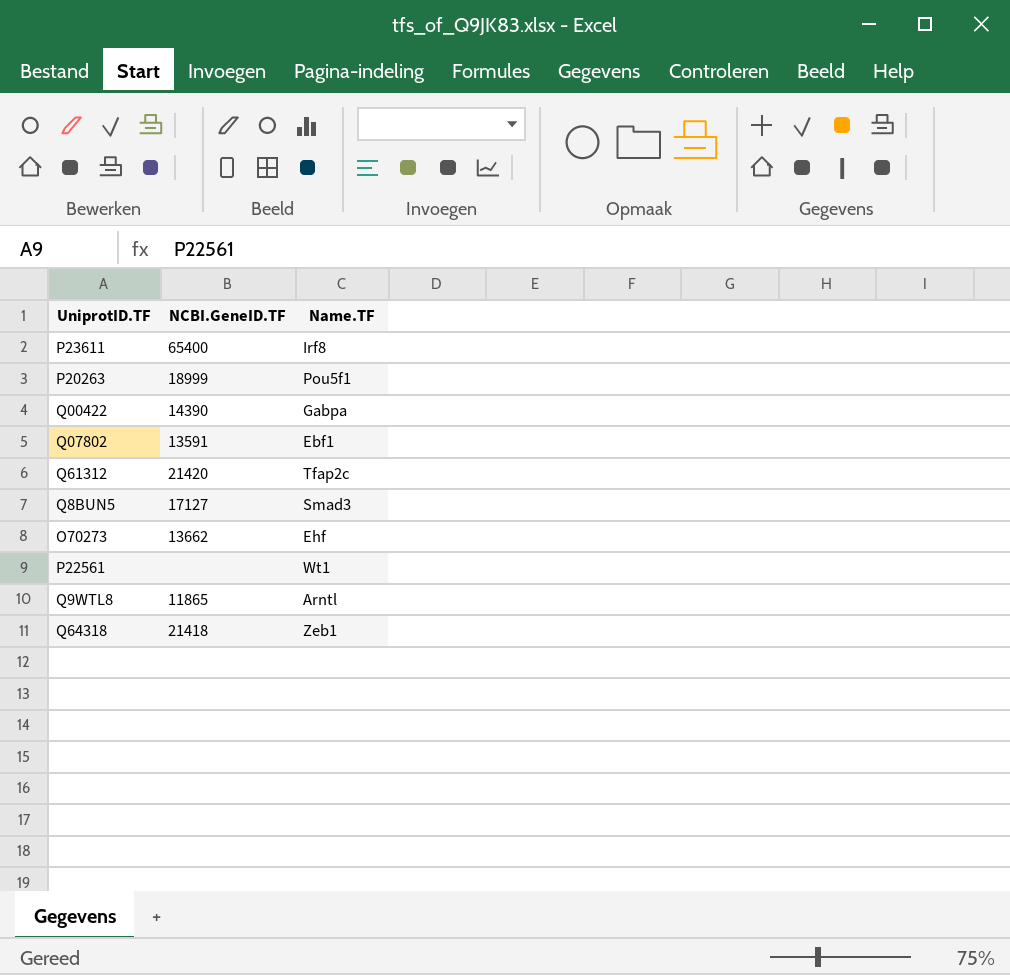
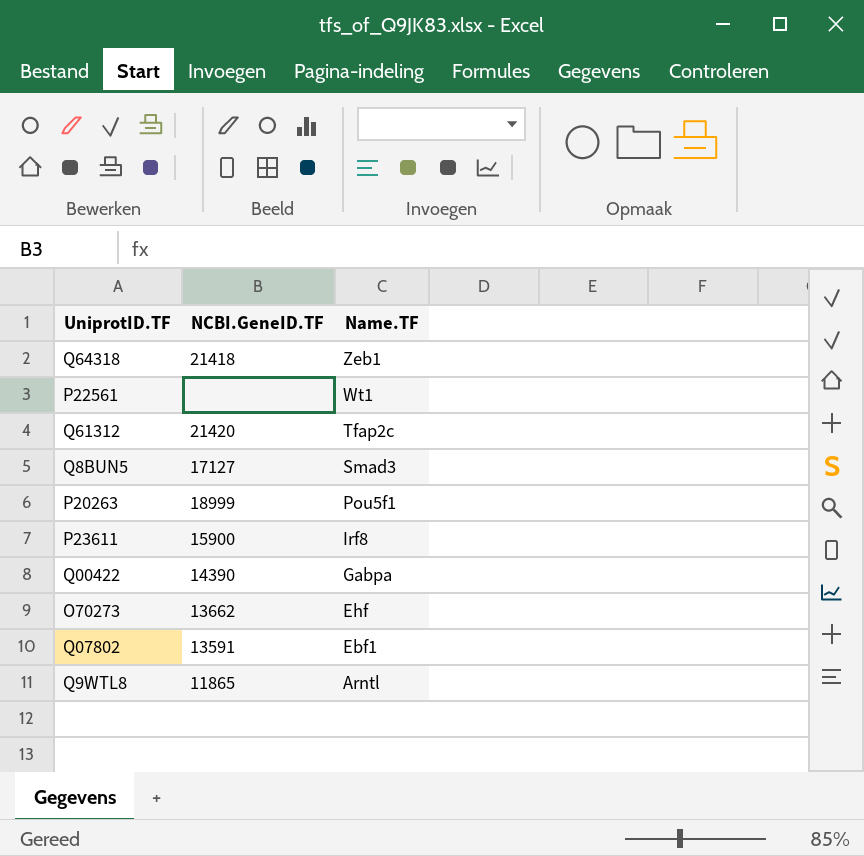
row order: none -> Name.TF descending
P23611 | NCBI.GeneID.TF: 65400 -> 15900

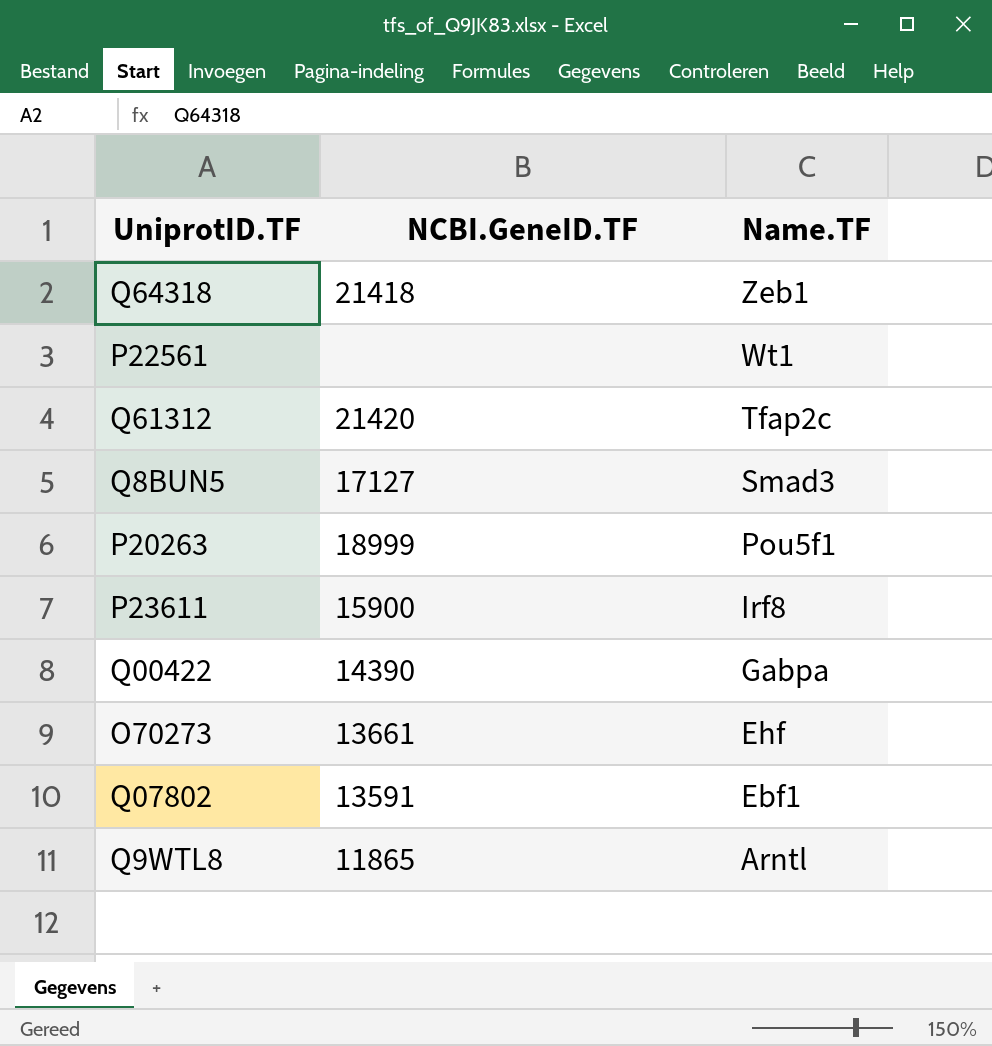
O70273 | NCBI.GeneID.TF: 13662 -> 13661

